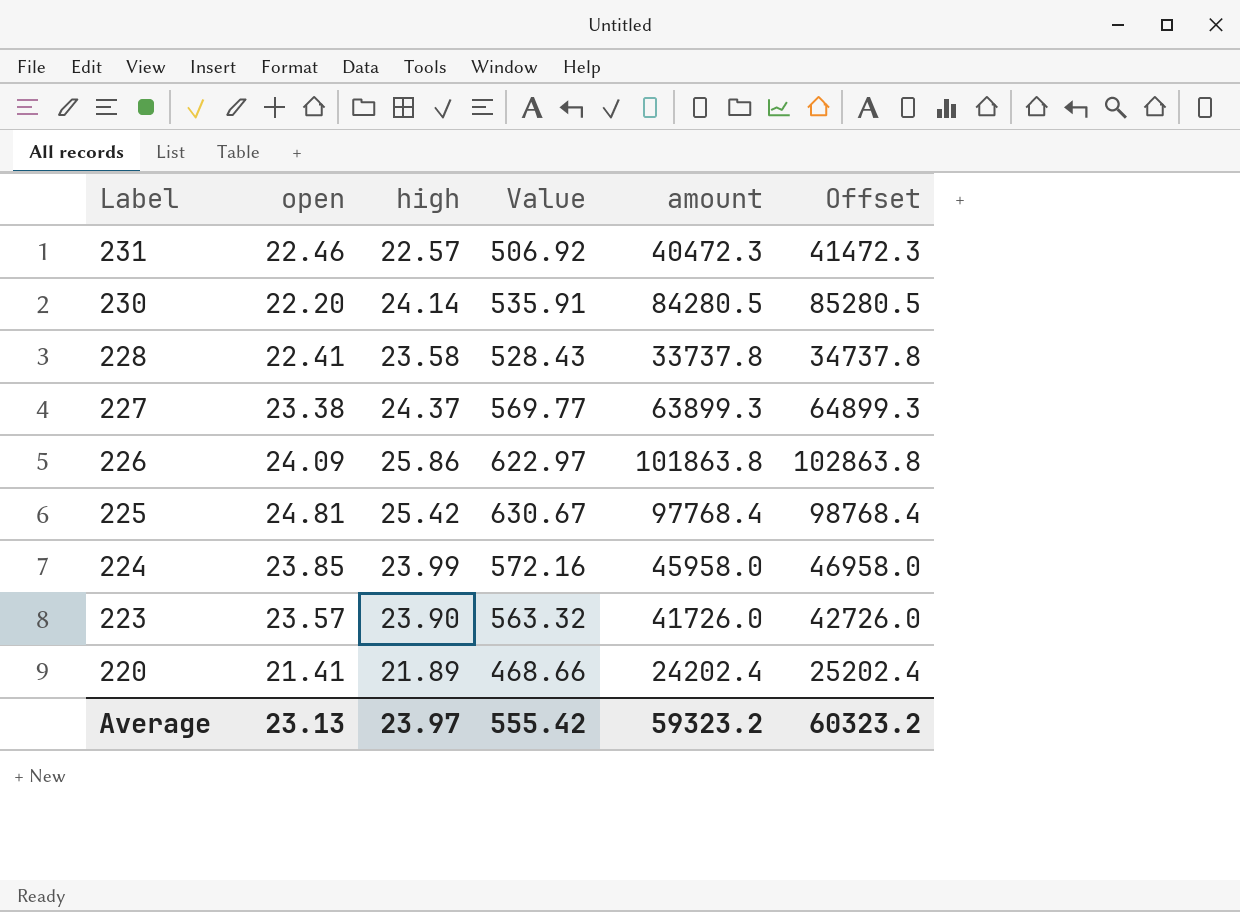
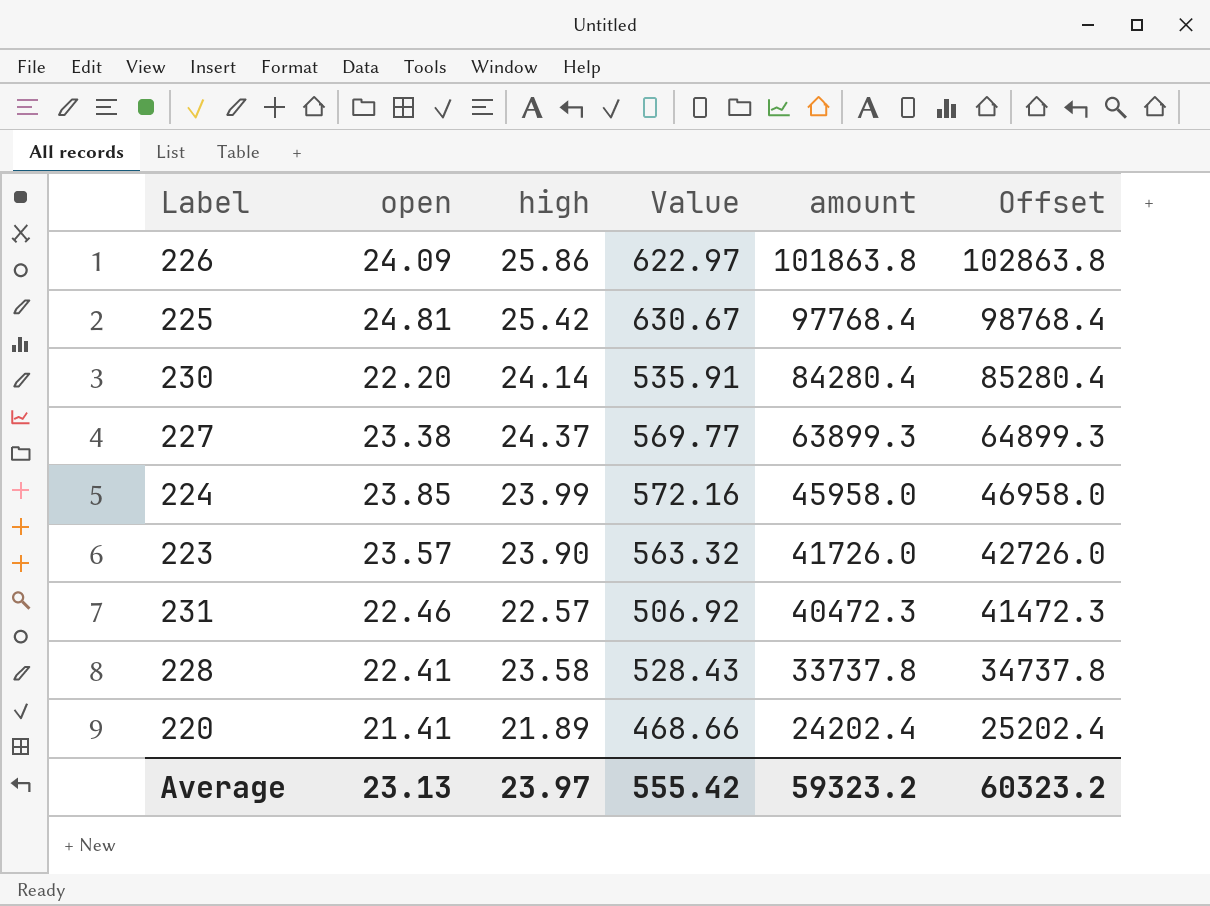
row order: Label descending -> amount descending
230 | amount: 84280.5 -> 84280.4
230 | Offset: 85280.5 -> 85280.4

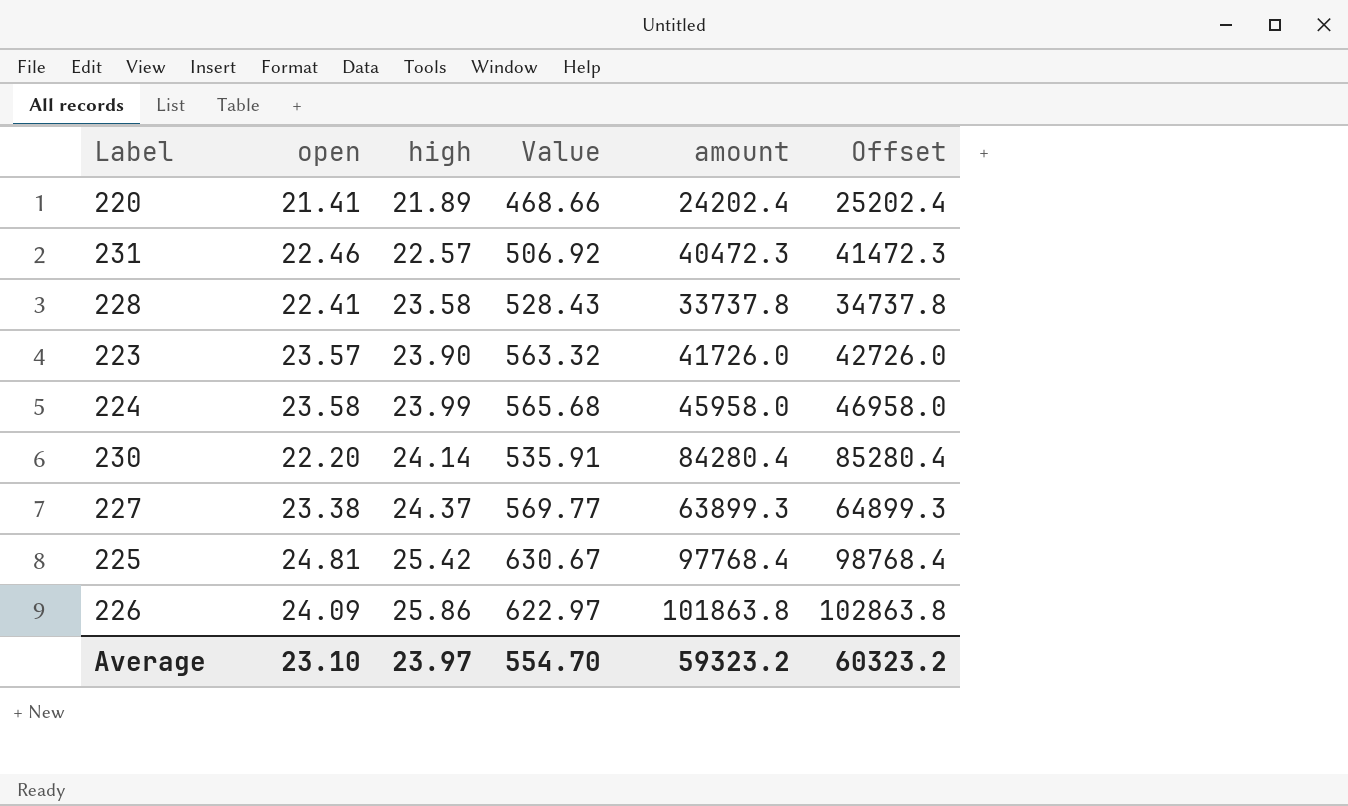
row order: amount descending -> high ascending
224 | open: 23.85 -> 23.58
224 | Value: 572.16 -> 565.68
Average | open: 23.13 -> 23.10
Average | Value: 555.42 -> 554.70

